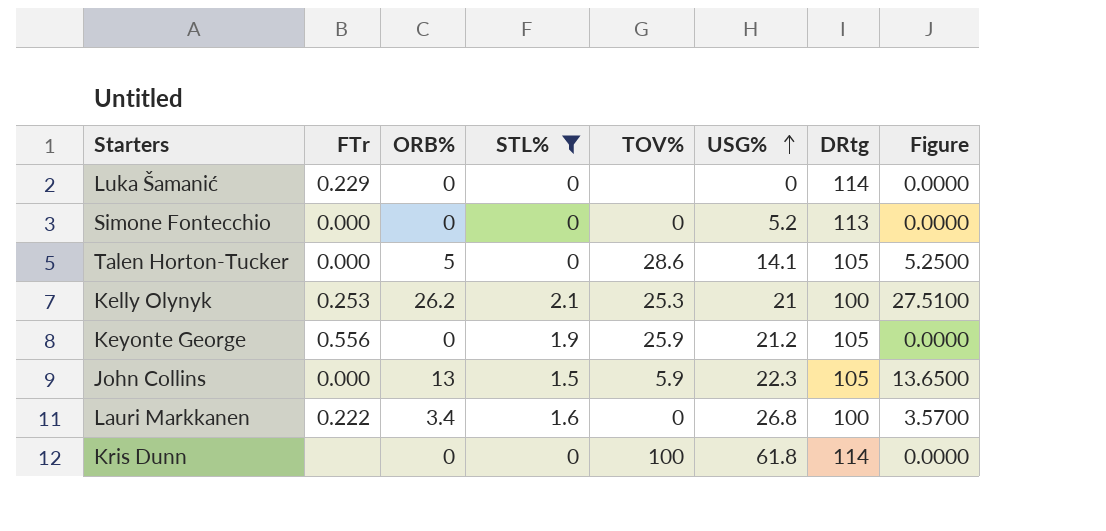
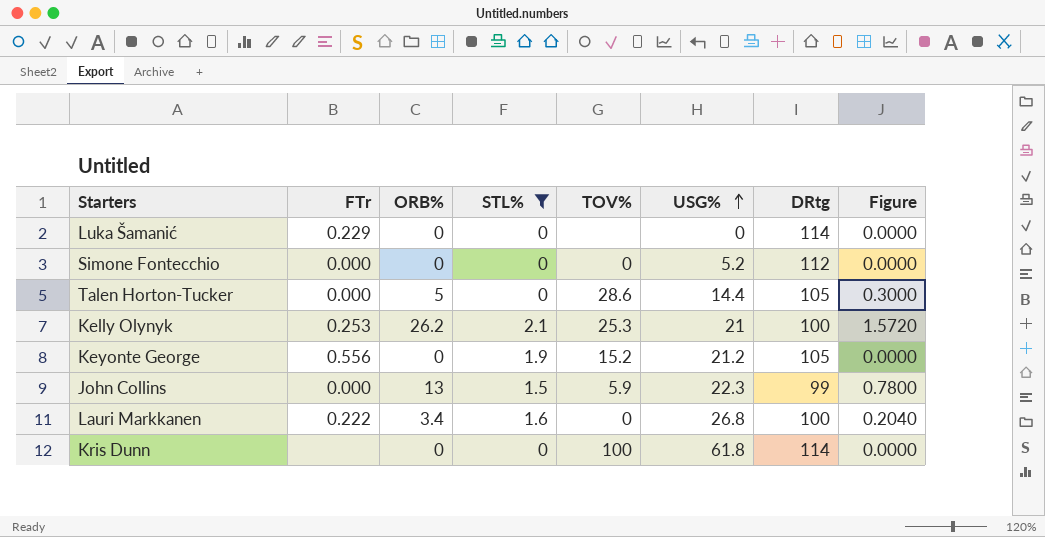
column Figure | formula: [ORB%] * 1.05 -> [ORB%] * 0.06
Simone Fontecchio | DRtg: 113 -> 112
Talen Horton-Tucker | USG%: 14.1 -> 14.4
Keyonte George | TOV%: 25.9 -> 15.2
John Collins | DRtg: 105 -> 99

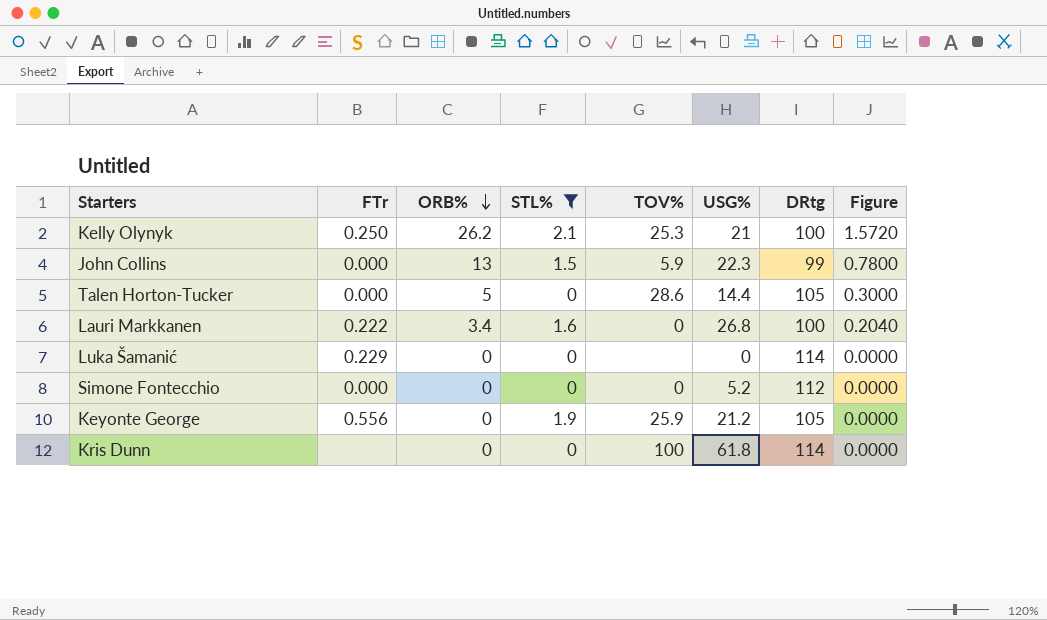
row order: USG% ascending -> ORB% descending
Kelly Olynyk | FTr: 0.253 -> 0.250
Keyonte George | TOV%: 15.2 -> 25.9

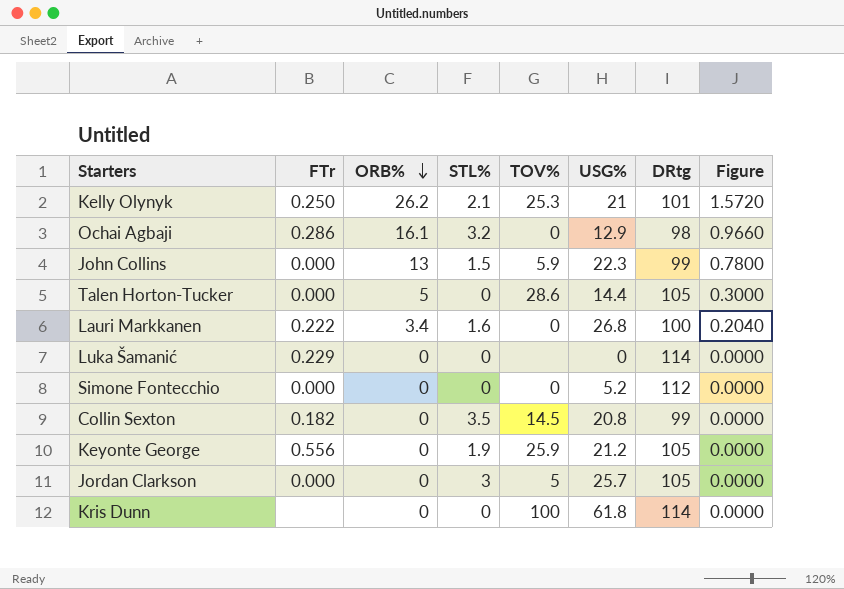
filter: STL% <= 2.1 -> none
Kelly Olynyk | DRtg: 100 -> 101

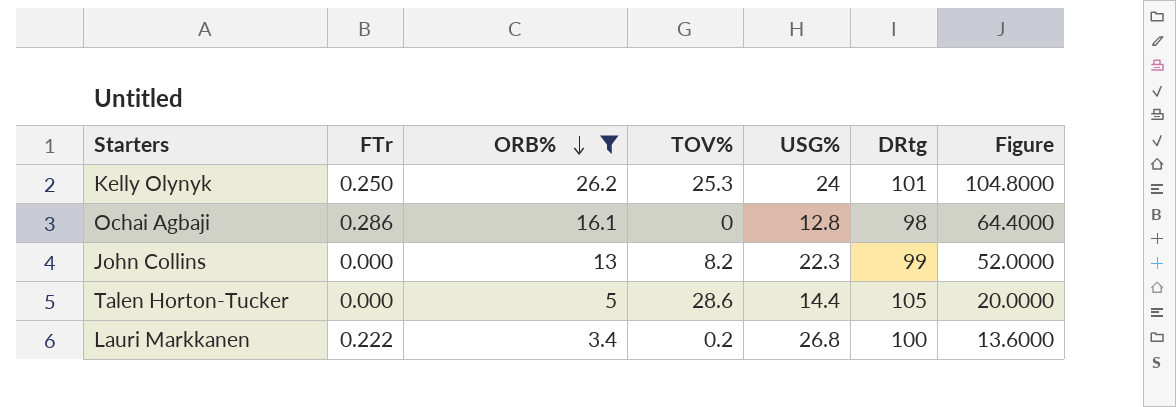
filter: none -> ORB% != 0
column STL% | position: 4 -> none
column Figure | formula: [ORB%] * 0.06 -> [ORB%] * 4
Kelly Olynyk | USG%: 21 -> 24
Ochai Agbaji | USG%: 12.9 -> 12.8
John Collins | TOV%: 5.9 -> 8.2
Lauri Markkanen | TOV%: 0 -> 0.2

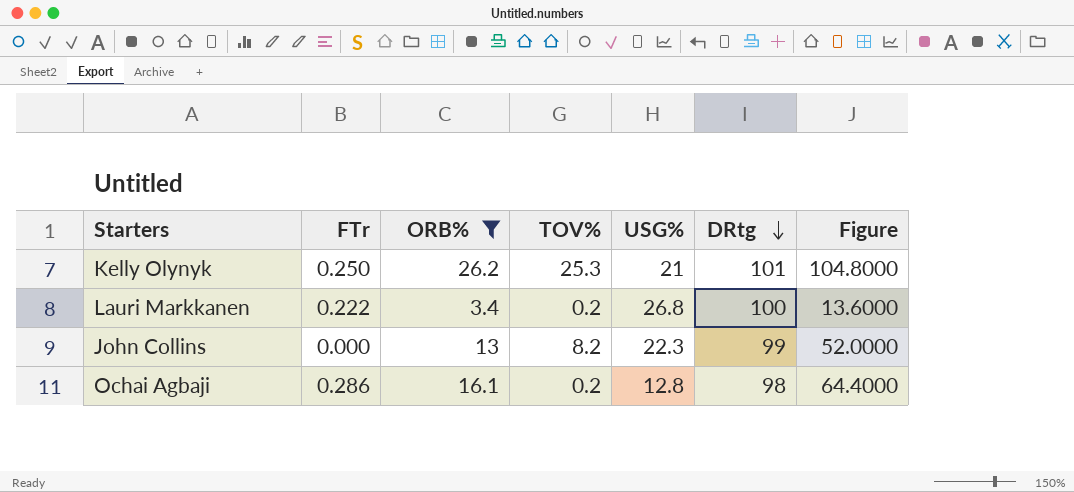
row order: ORB% descending -> DRtg descending
row Talen Horton-Tucker: 0.000 | 5 | 28.6 | 14.4 | 105 | 20.0000 -> none
Kelly Olynyk | USG%: 24 -> 21
Ochai Agbaji | TOV%: 0 -> 0.2

